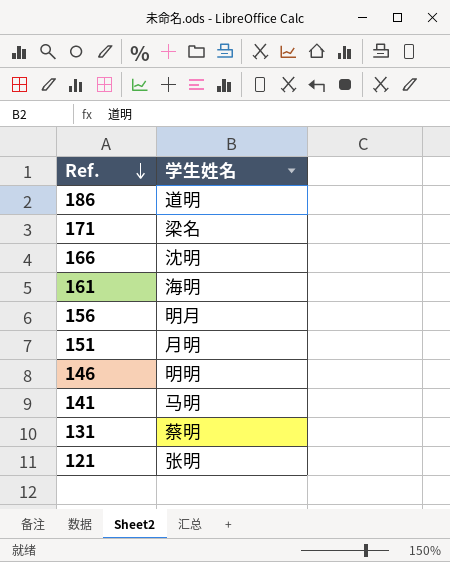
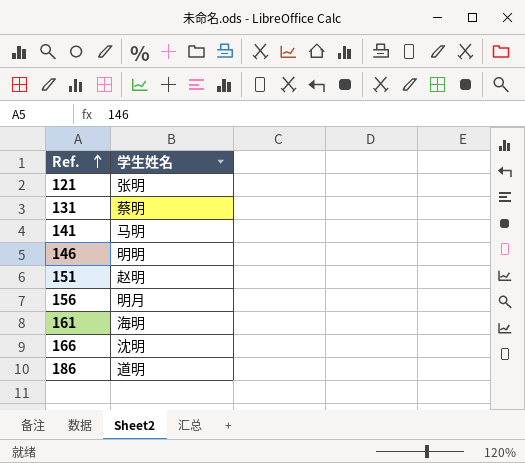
row order: Ref. descending -> Ref. ascending
row 171: 梁名 -> none
151 | 学生姓名: 月明 -> 赵明

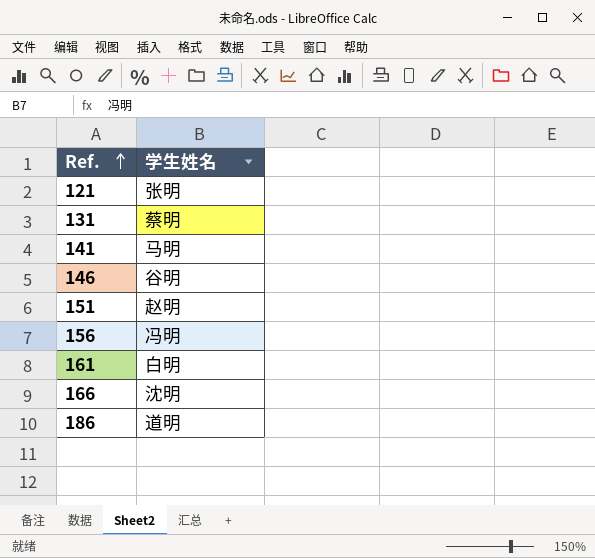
146 | 学生姓名: 明明 -> 谷明
156 | 学生姓名: 明月 -> 冯明
161 | 学生姓名: 海明 -> 白明

